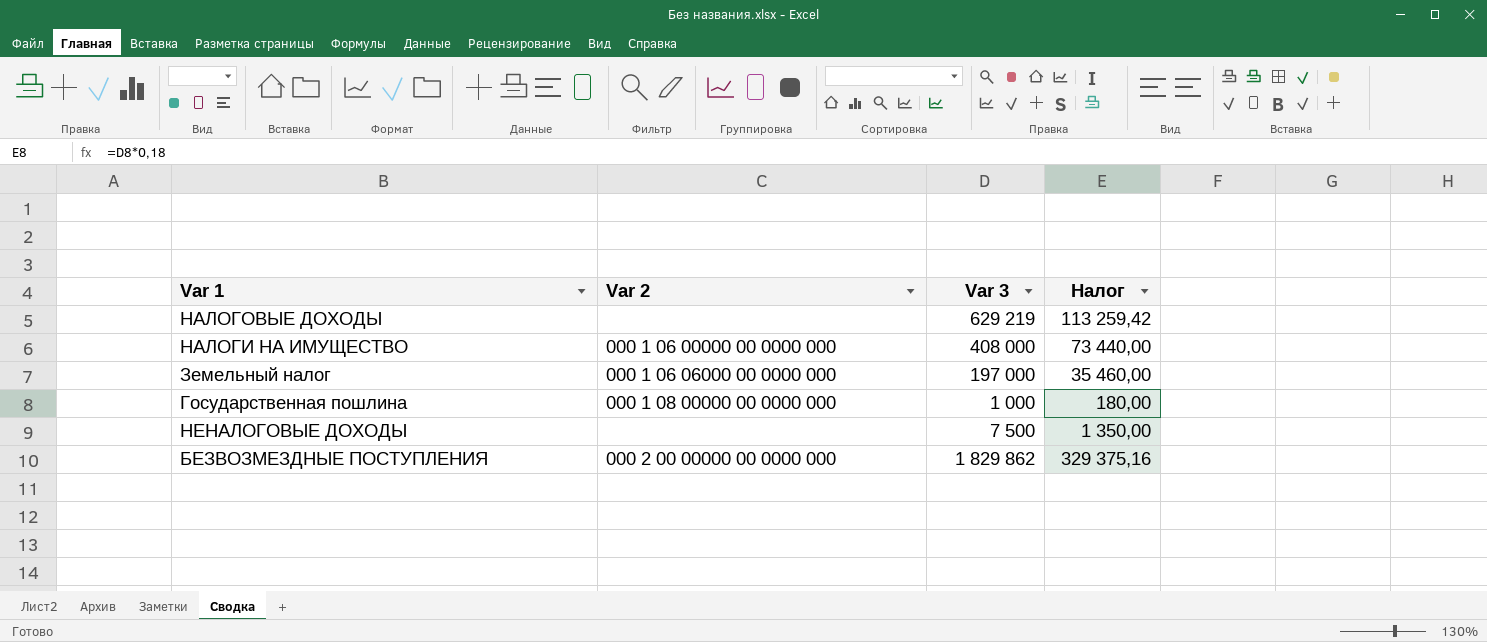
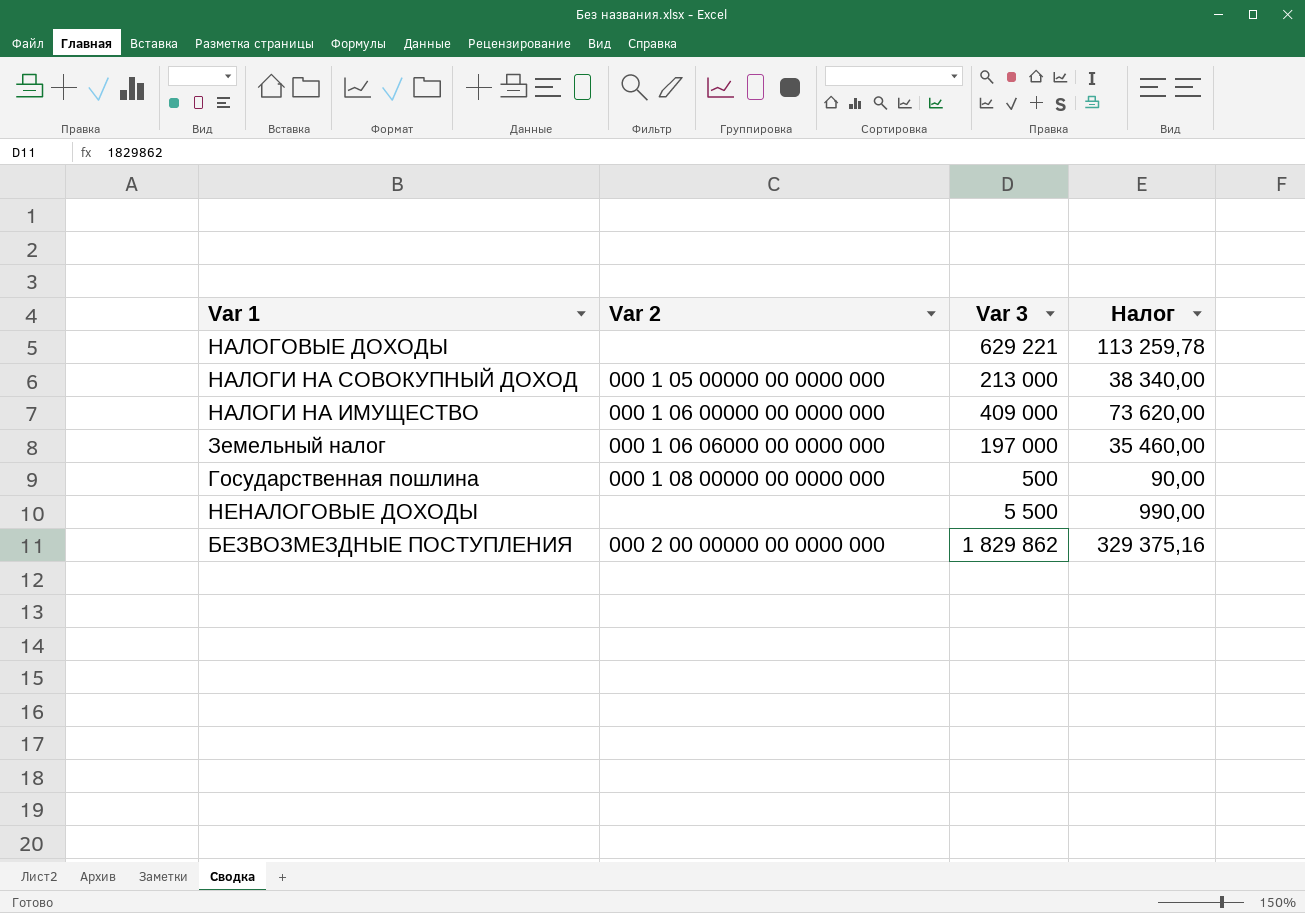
НАЛОГОВЫЕ ДОХОДЫ | Var 3: 629 219 -> 629 221
НАЛОГОВЫЕ ДОХОДЫ | Налог: 113 259,42 -> 113 259,78
row НАЛОГИ НА СОВОКУПНЫЙ ДОХОД: none -> 000 1 05 00000 00 0000 000 | 213 000 | 38 340,00
НАЛОГИ НА ИМУЩЕСТВО | Var 3: 408 000 -> 409 000
НАЛОГИ НА ИМУЩЕСТВО | Налог: 73 440,00 -> 73 620,00
Государственная пошлина | Var 3: 1 000 -> 500
Государственная пошлина | Налог: 180,00 -> 90,00
НЕНАЛОГОВЫЕ ДОХОДЫ | Var 3: 7 500 -> 5 500
НЕНАЛОГОВЫЕ ДОХОДЫ | Налог: 1 350,00 -> 990,00

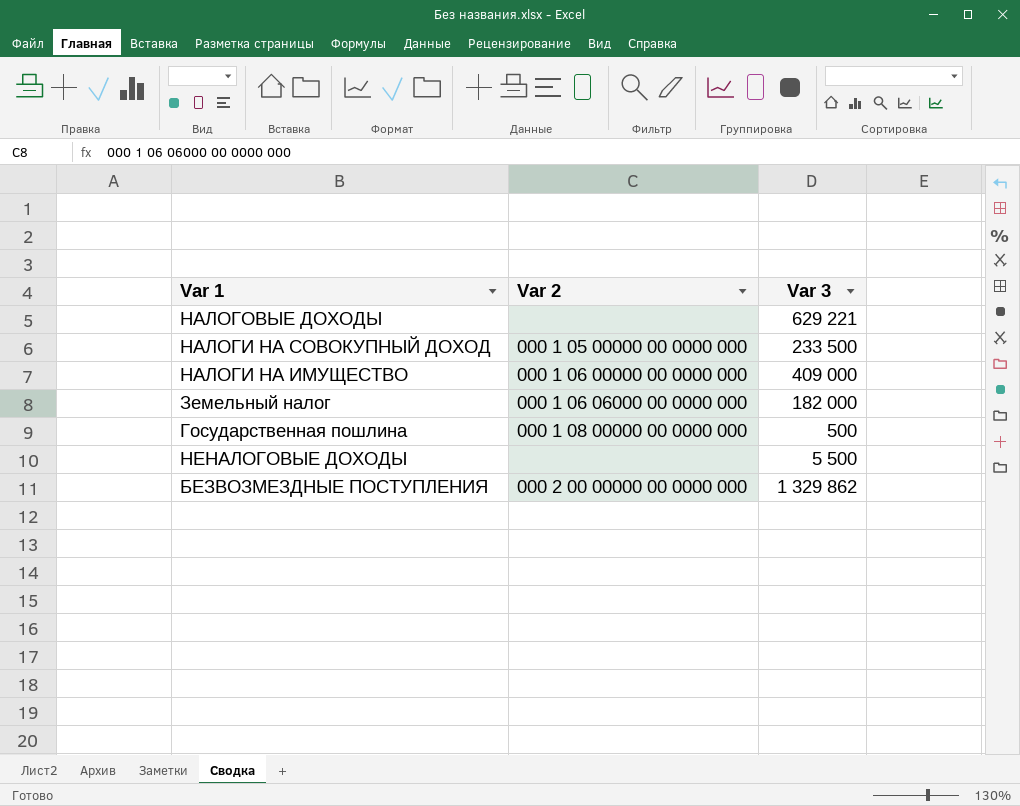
column Налог | formula: [Var 3] * 0,18 -> none
НАЛОГИ НА СОВОКУПНЫЙ ДОХОД | Var 3: 213 000 -> 233 500
Земельный налог | Var 3: 197 000 -> 182 000
БЕЗВОЗМЕЗДНЫЕ ПОСТУПЛЕНИЯ | Var 3: 1 829 862 -> 1 329 862

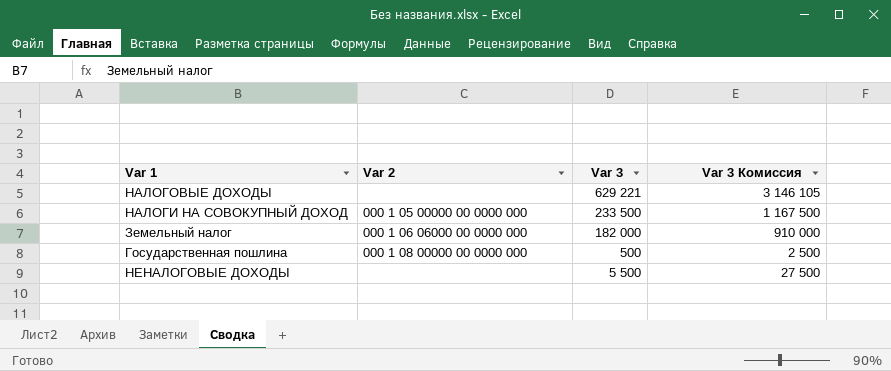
column Var 3 Комиссия | formula: none -> [Var 3] * 5
row НАЛОГИ НА ИМУЩЕСТВО: 000 1 06 00000 00 0000 000 | 409 000 -> none
row БЕЗВОЗМЕЗДНЫЕ ПОСТУПЛЕНИЯ: 000 2 00 00000 00 0000 000 | 1 329 862 -> none

